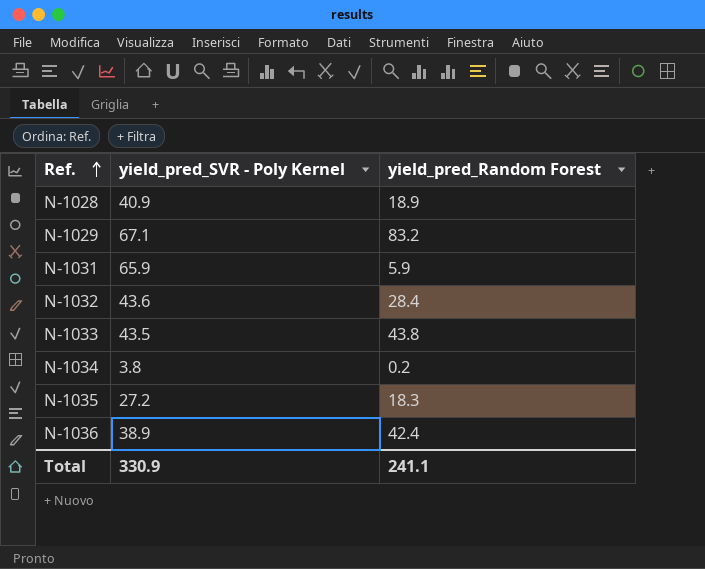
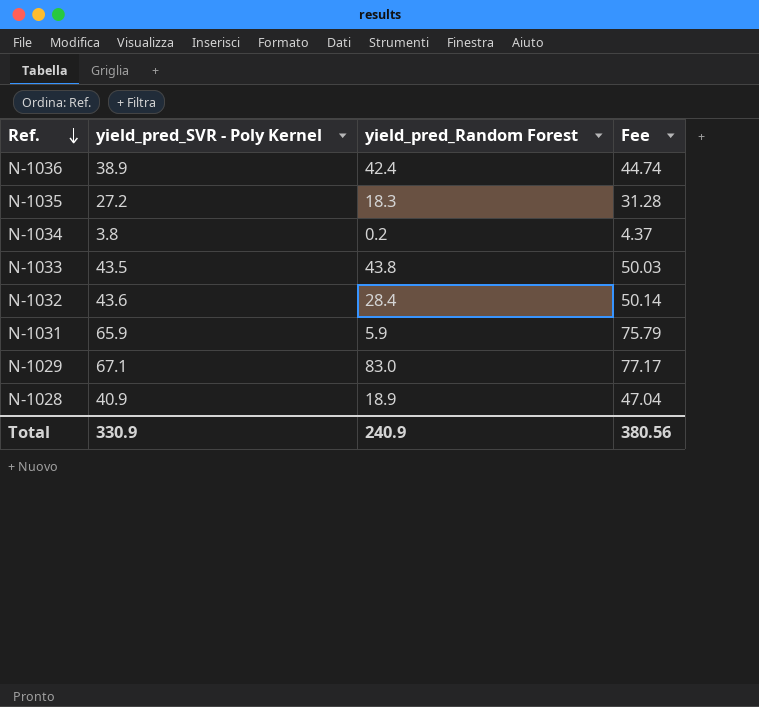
row order: Ref. ascending -> Ref. descending
column Fee | formula: none -> [yield_pred_SVR - Poly Kernel] * 1.15
N-1029 | yield_pred_Random Forest: 83.2 -> 83.0
Total | yield_pred_Random Forest: 241.1 -> 240.9

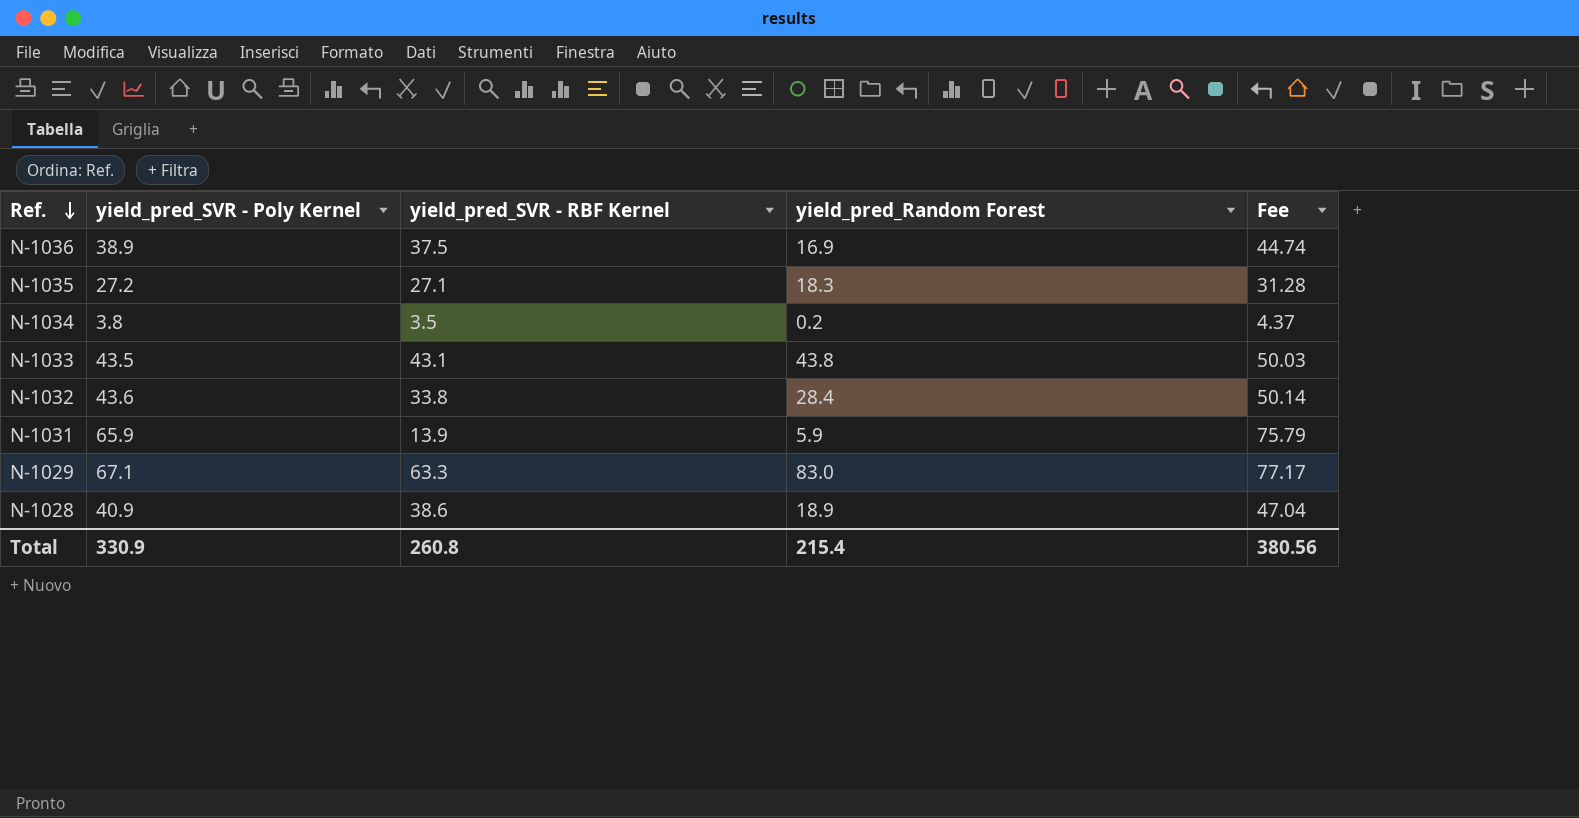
column yield_pred_SVR - RBF Kernel | position: none -> 3
N-1036 | yield_pred_Random Forest: 42.4 -> 16.9
Total | yield_pred_Random Forest: 240.9 -> 215.4

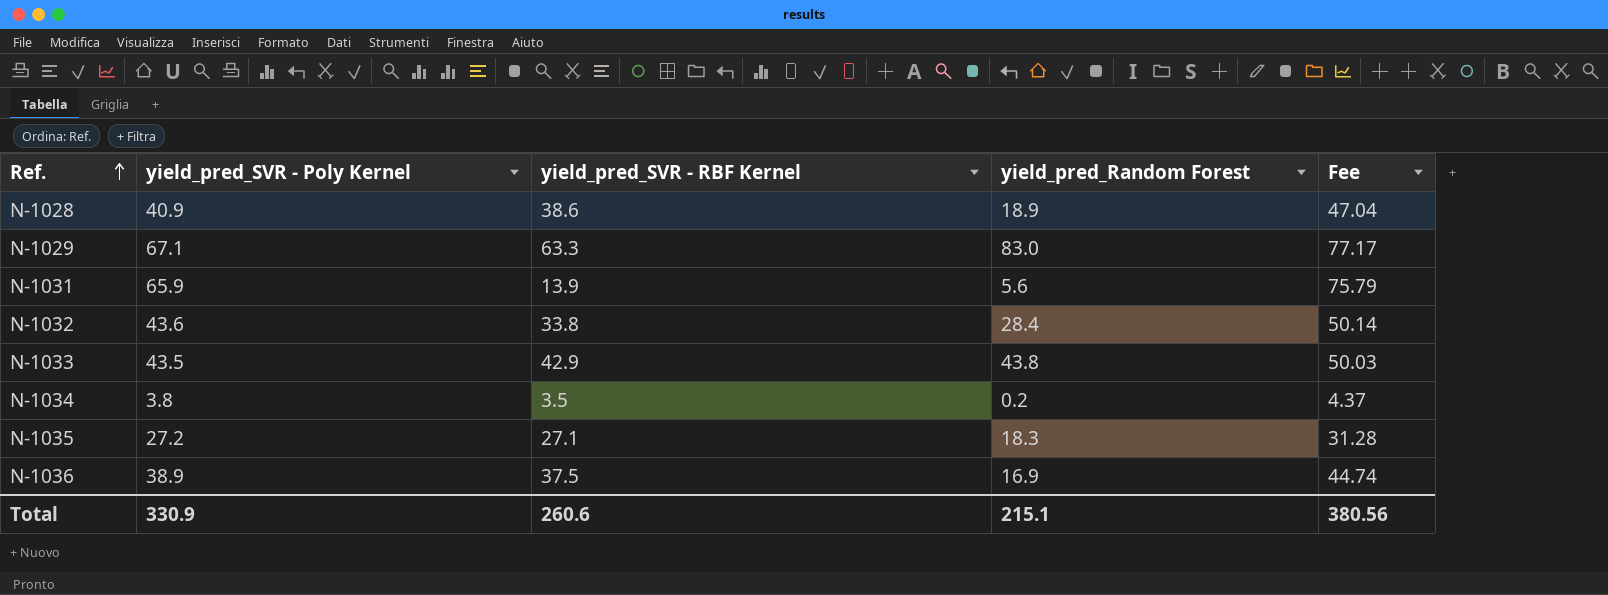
row order: Ref. descending -> Ref. ascending
N-1031 | yield_pred_Random Forest: 5.9 -> 5.6
N-1033 | yield_pred_SVR - RBF Kernel: 43.1 -> 42.9
Total | yield_pred_SVR - RBF Kernel: 260.8 -> 260.6
Total | yield_pred_Random Forest: 215.4 -> 215.1

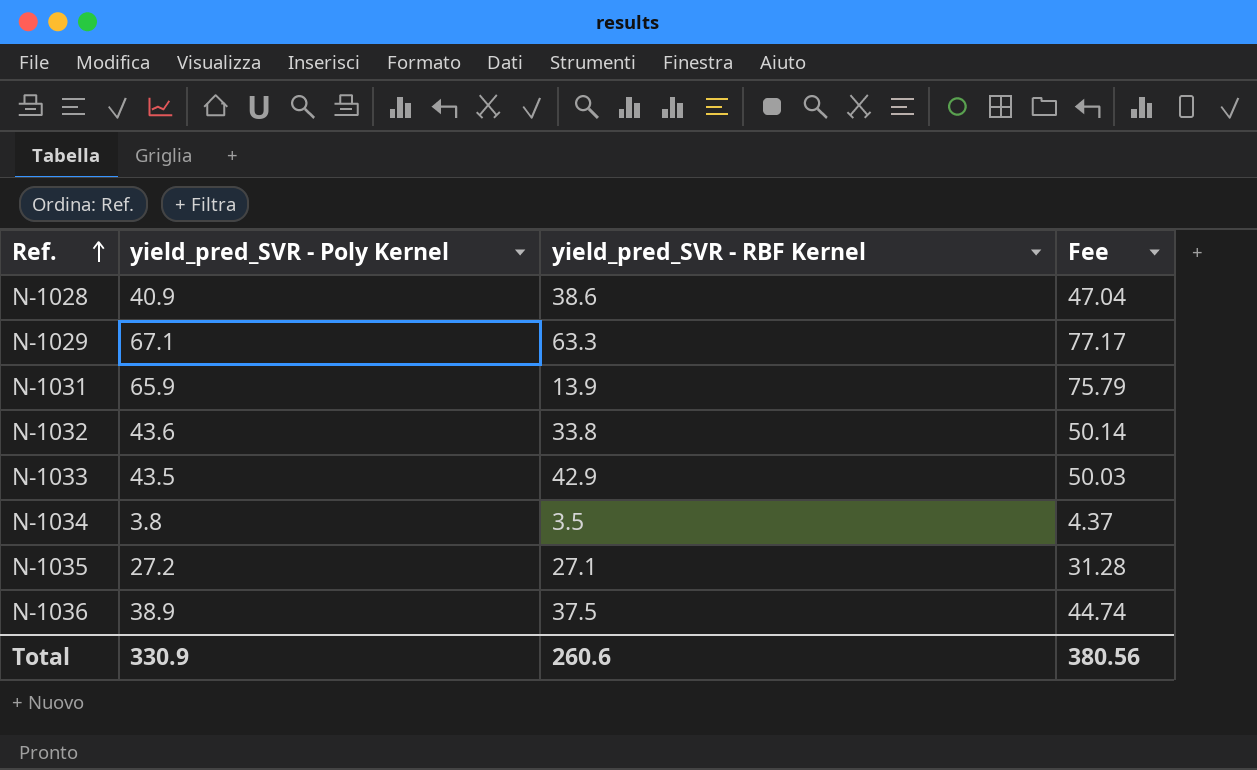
column yield_pred_Random Forest | position: 4 -> none

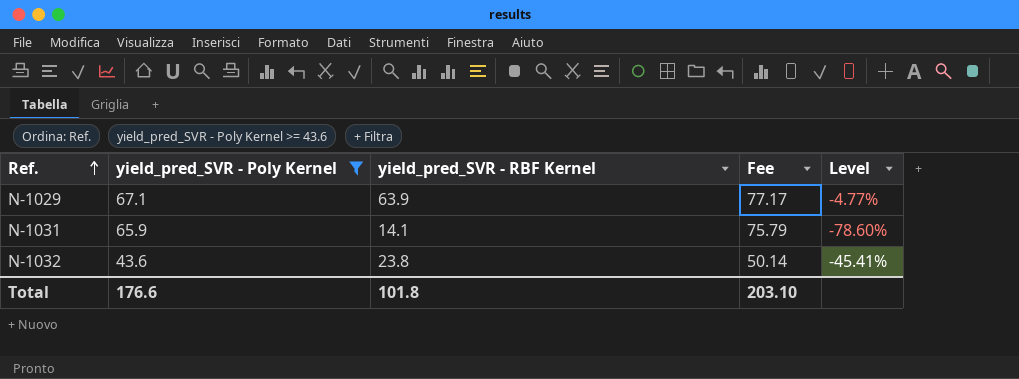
filter: none -> yield_pred_SVR - Poly Kernel >= 43.6
column Level | formula: none -> ([yield_pred_SVR - RBF Kernel] - [yield_pred_SVR - Poly Kernel]) / [yield_pred_SVR - Poly Kernel]
N-1029 | yield_pred_SVR - RBF Kernel: 63.3 -> 63.9
N-1031 | yield_pred_SVR - RBF Kernel: 13.9 -> 14.1
N-1032 | yield_pred_SVR - RBF Kernel: 33.8 -> 23.8
Total | yield_pred_SVR - Poly Kernel: 330.9 -> 176.6
Total | yield_pred_SVR - RBF Kernel: 260.6 -> 101.8
Total | Fee: 380.56 -> 203.10

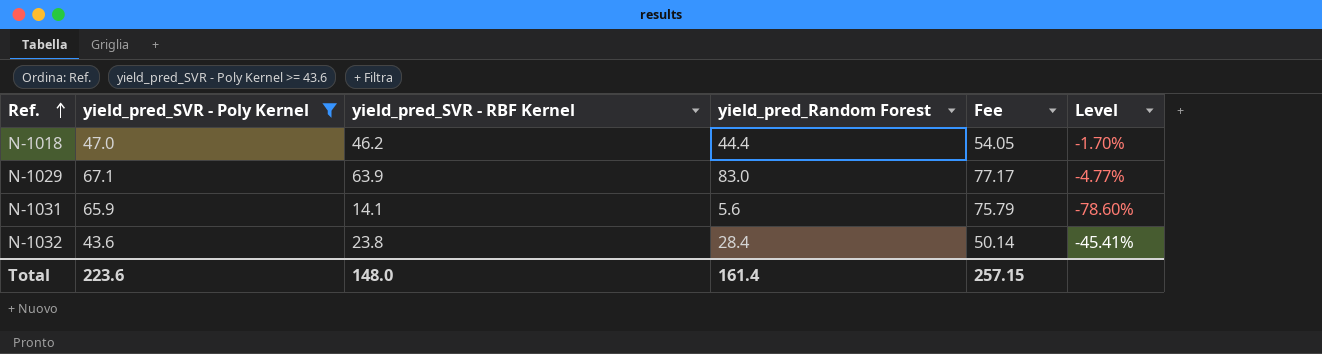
column yield_pred_Random Forest | position: none -> 4
row N-1018: none -> 47.0 | 46.2 | 44.4 | 54.05 | -1.70%
Total | yield_pred_SVR - Poly Kernel: 176.6 -> 223.6
Total | yield_pred_SVR - RBF Kernel: 101.8 -> 148.0
Total | Fee: 203.10 -> 257.15

